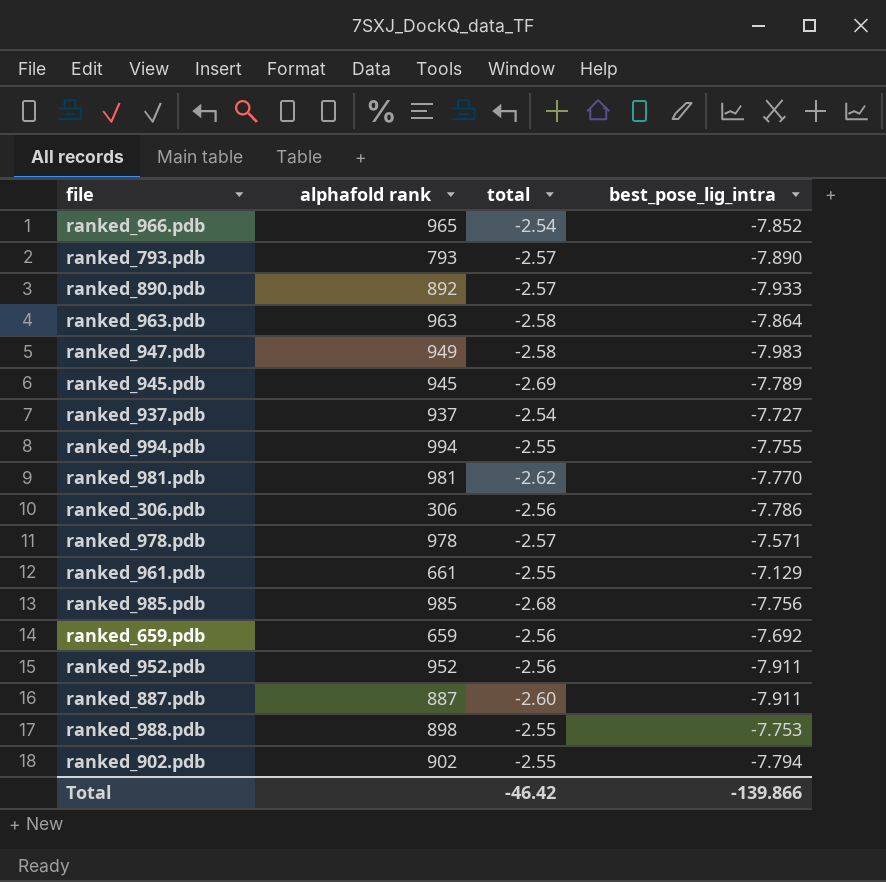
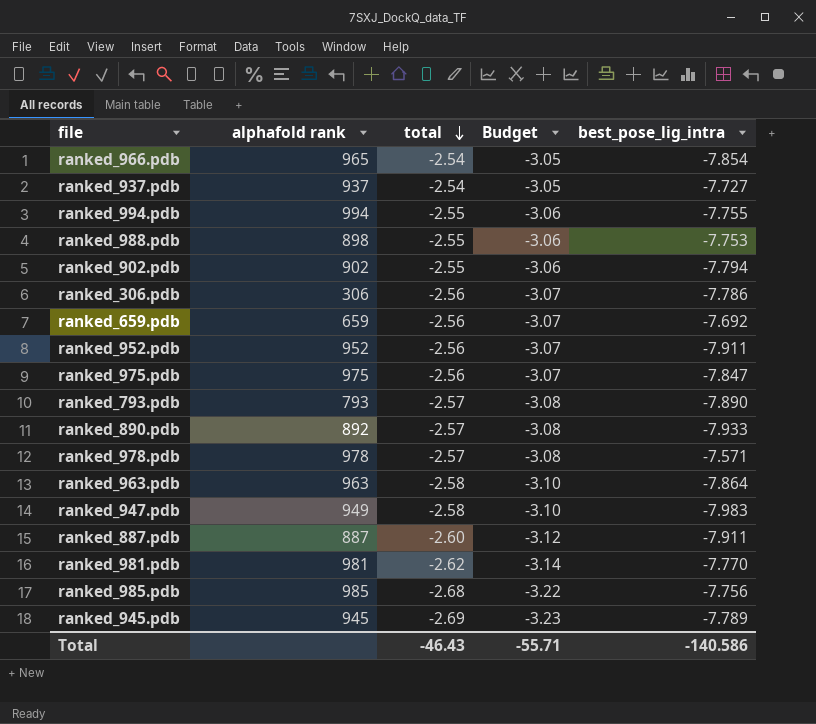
row order: none -> total descending
column Budget | formula: none -> [total] * 1.2
row ranked_961.pdb: 661 | -2.55 | -7.129 -> none
ranked_966.pdb | best_pose_lig_intra: -7.852 -> -7.854
row ranked_975.pdb: none -> 975 | -2.56 | -3.07 | -7.847
Total | total: -46.42 -> -46.43
Total | best_pose_lig_intra: -139.866 -> -140.586

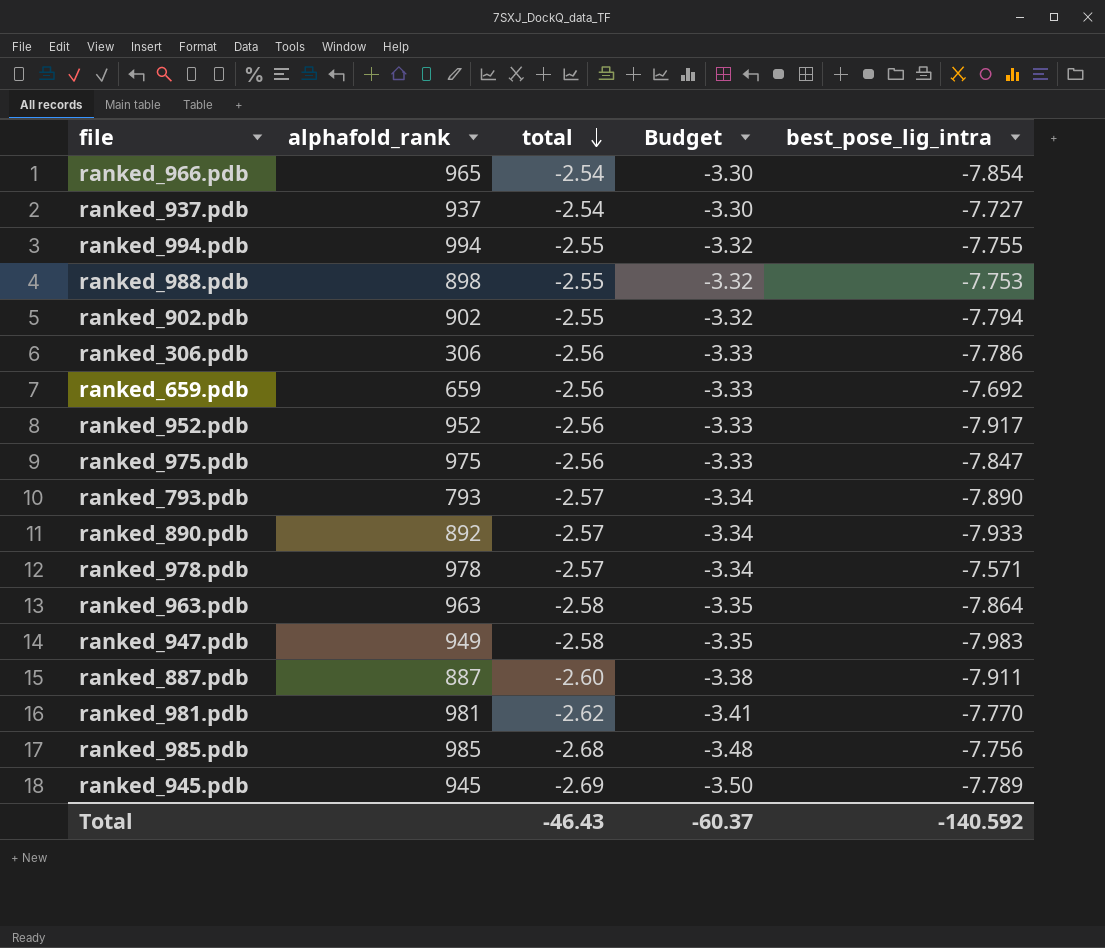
column name: alphafold rank -> alphafold_rank
column Budget | formula: [total] * 1.2 -> [total] * 1.3
ranked_952.pdb | best_pose_lig_intra: -7.911 -> -7.917
Total | Budget: -55.71 -> -60.37
Total | best_pose_lig_intra: -140.586 -> -140.592

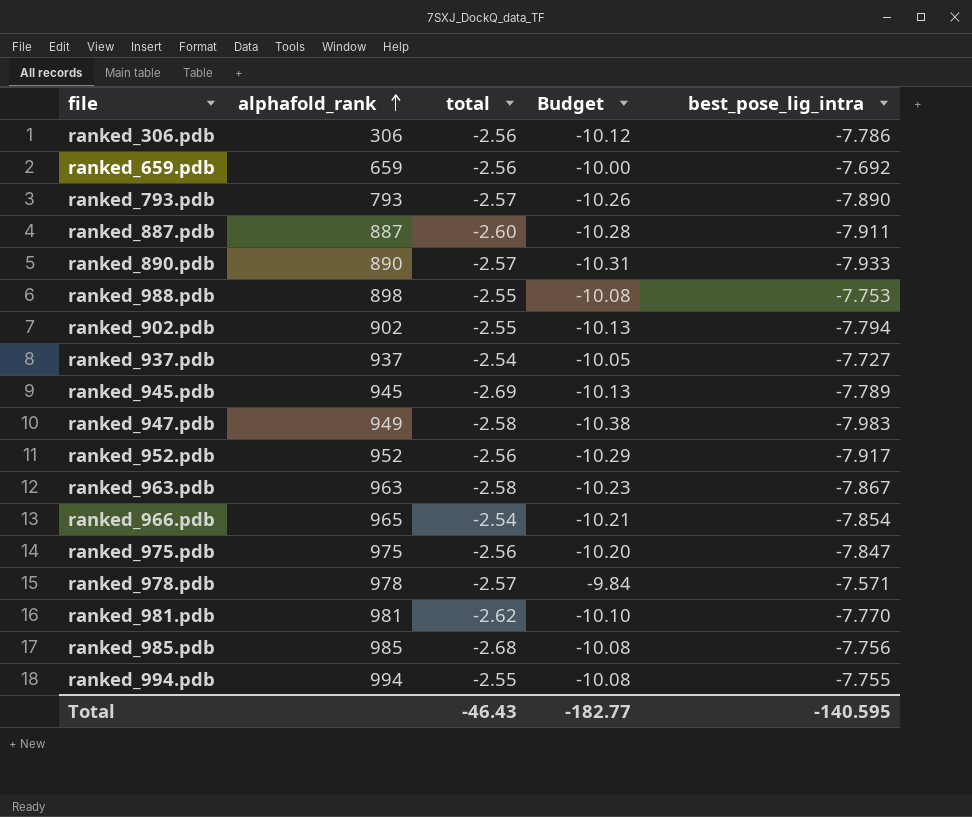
row order: total descending -> alphafold_rank ascending
column Budget | formula: [total] * 1.3 -> [best_pose_lig_intra] * 1.3
ranked_890.pdb | alphafold_rank: 892 -> 890
ranked_963.pdb | best_pose_lig_intra: -7.864 -> -7.867
Total | Budget: -60.37 -> -182.77
Total | best_pose_lig_intra: -140.592 -> -140.595

